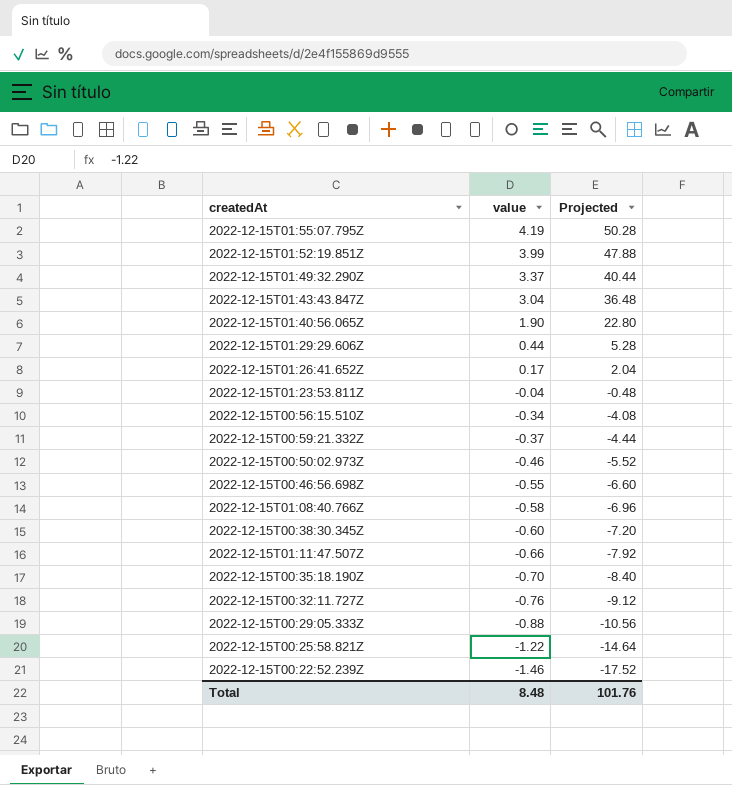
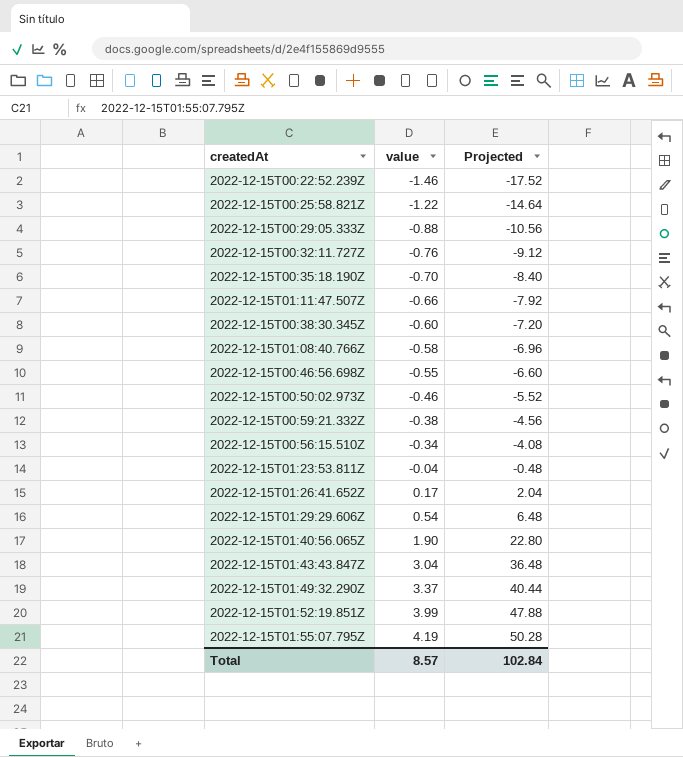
row order: value descending -> value ascending
2022-12-15T00:59:21.332Z | value: -0.37 -> -0.38
2022-12-15T00:59:21.332Z | Projected: -4.44 -> -4.56
2022-12-15T01:29:29.606Z | value: 0.44 -> 0.54
2022-12-15T01:29:29.606Z | Projected: 5.28 -> 6.48
Total | value: 8.48 -> 8.57
Total | Projected: 101.76 -> 102.84

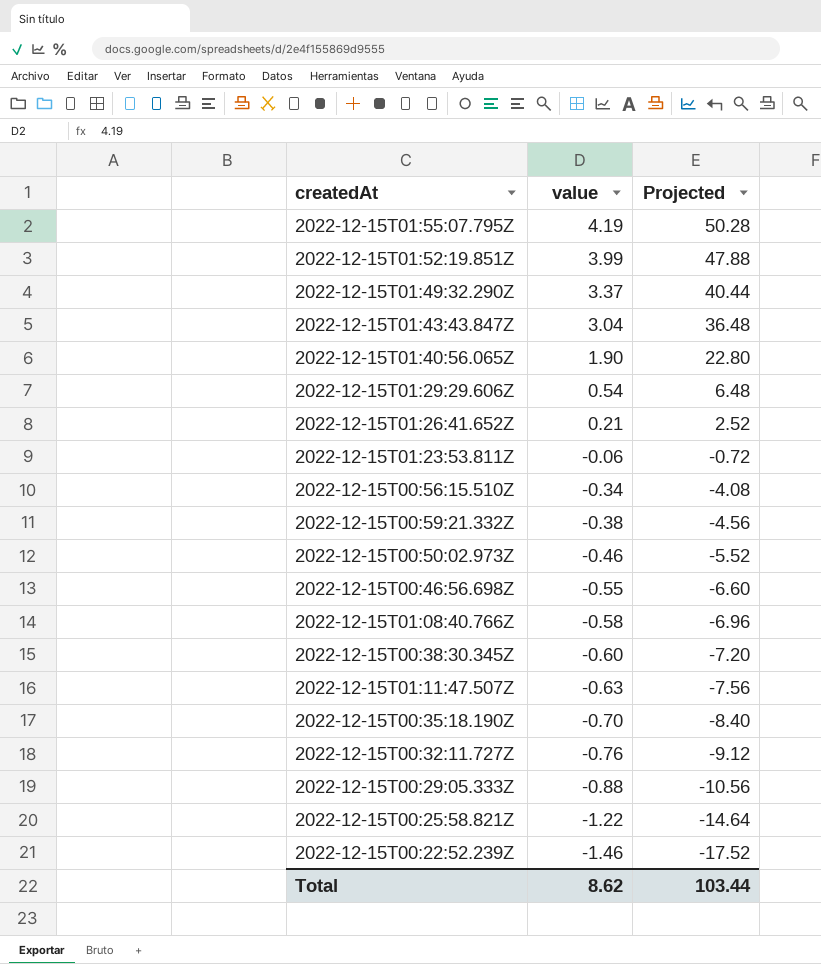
row order: value ascending -> value descending
2022-12-15T01:26:41.652Z | value: 0.17 -> 0.21
2022-12-15T01:26:41.652Z | Projected: 2.04 -> 2.52
2022-12-15T01:23:53.811Z | value: -0.04 -> -0.06
2022-12-15T01:23:53.811Z | Projected: -0.48 -> -0.72
2022-12-15T01:11:47.507Z | value: -0.66 -> -0.63
2022-12-15T01:11:47.507Z | Projected: -7.92 -> -7.56
Total | value: 8.57 -> 8.62
Total | Projected: 102.84 -> 103.44

